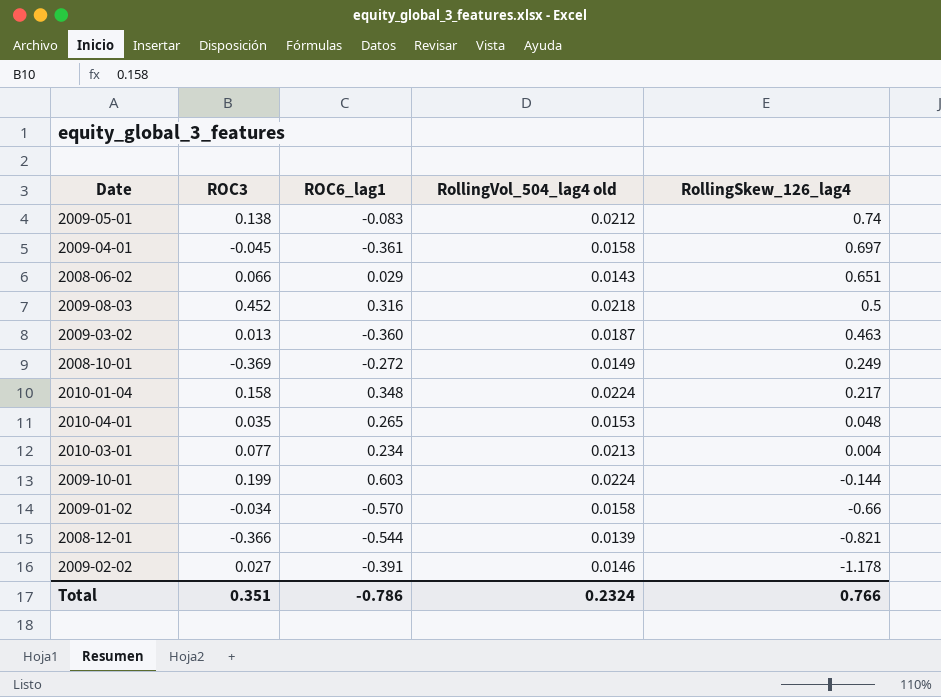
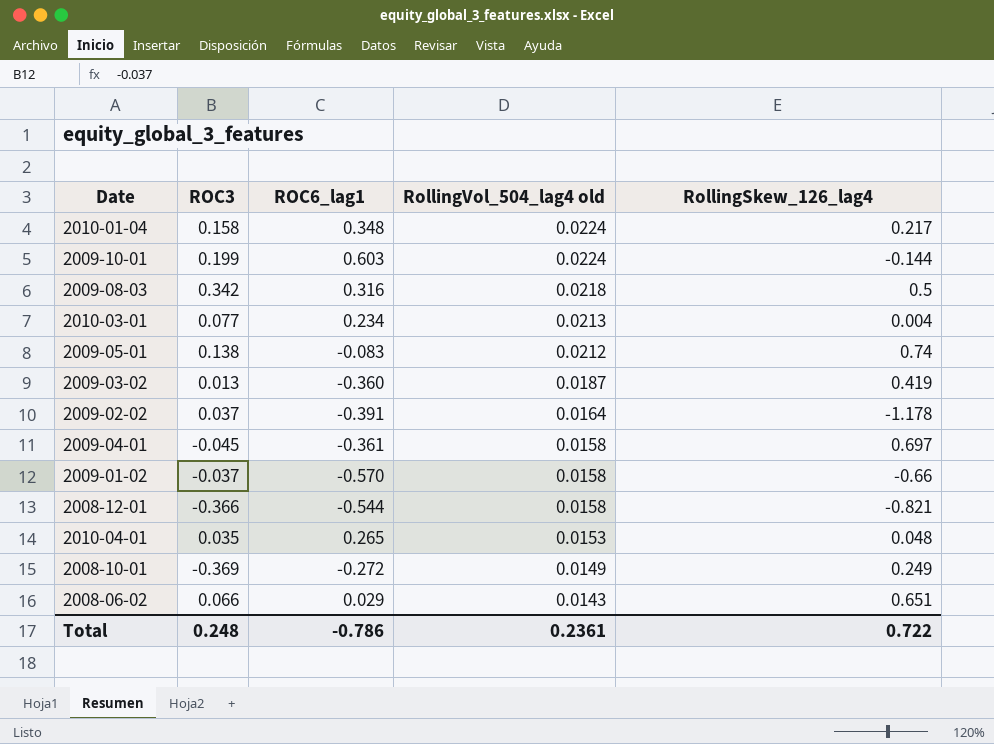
row order: RollingSkew_126_lag4 descending -> RollingVol_504_lag4 old descending
2009-08-03 | ROC3: 0.452 -> 0.342
2009-03-02 | RollingSkew_126_lag4: 0.463 -> 0.419
2009-02-02 | ROC3: 0.027 -> 0.037
2009-02-02 | RollingVol_504_lag4 old: 0.0146 -> 0.0164
2009-01-02 | ROC3: -0.034 -> -0.037
2008-12-01 | RollingVol_504_lag4 old: 0.0139 -> 0.0158
Total | ROC3: 0.351 -> 0.248
Total | RollingVol_504_lag4 old: 0.2324 -> 0.2361
Total | RollingSkew_126_lag4: 0.766 -> 0.722

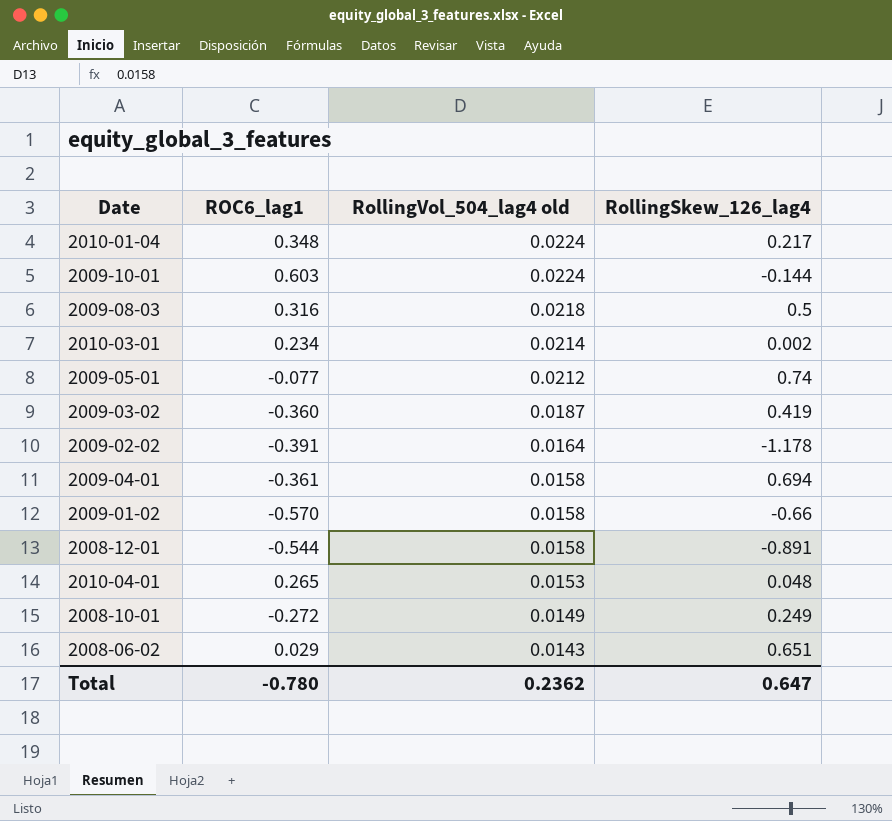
column ROC3 | position: 2 -> none
2010-03-01 | RollingVol_504_lag4 old: 0.0213 -> 0.0214
2010-03-01 | RollingSkew_126_lag4: 0.004 -> 0.002
2009-05-01 | ROC6_lag1: -0.083 -> -0.077
2009-04-01 | RollingSkew_126_lag4: 0.697 -> 0.694
2008-12-01 | RollingSkew_126_lag4: -0.821 -> -0.891
Total | ROC6_lag1: -0.786 -> -0.780
Total | RollingVol_504_lag4 old: 0.2361 -> 0.2362
Total | RollingSkew_126_lag4: 0.722 -> 0.647

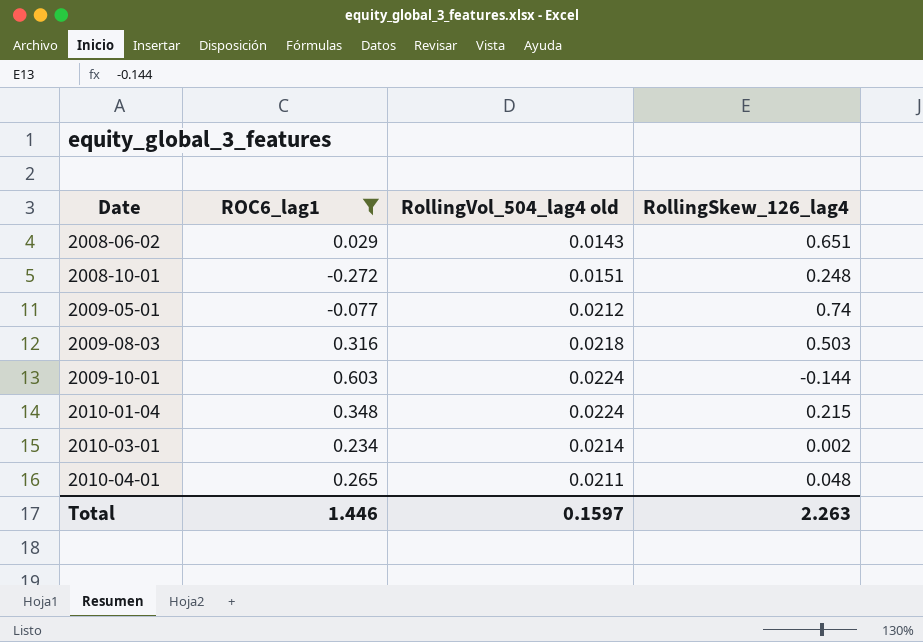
filter: none -> ROC6_lag1 >= -0.272
row order: RollingVol_504_lag4 old descending -> Date ascending
2008-10-01 | RollingVol_504_lag4 old: 0.0149 -> 0.0151
2008-10-01 | RollingSkew_126_lag4: 0.249 -> 0.248
2009-08-03 | RollingSkew_126_lag4: 0.5 -> 0.503
2010-01-04 | RollingSkew_126_lag4: 0.217 -> 0.215
2010-04-01 | RollingVol_504_lag4 old: 0.0153 -> 0.0211
Total | ROC6_lag1: -0.780 -> 1.446
Total | RollingVol_504_lag4 old: 0.2362 -> 0.1597
Total | RollingSkew_126_lag4: 0.647 -> 2.263

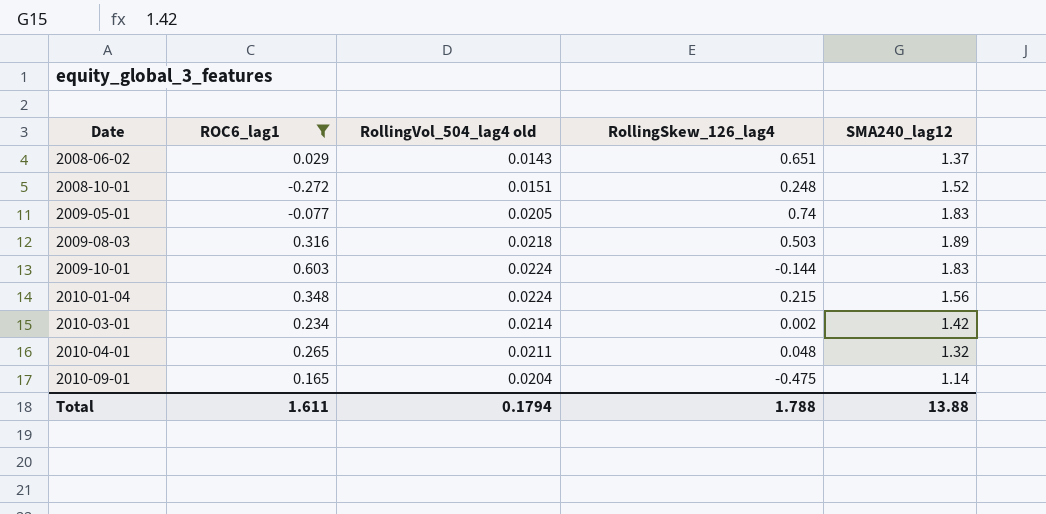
column SMA240_lag12 | position: none -> 5
2009-05-01 | RollingVol_504_lag4 old: 0.0212 -> 0.0205
row 2010-09-01: none -> 0.165 | 0.0204 | -0.475 | 1.14
Total | ROC6_lag1: 1.446 -> 1.611
Total | RollingVol_504_lag4 old: 0.1597 -> 0.1794
Total | RollingSkew_126_lag4: 2.263 -> 1.788

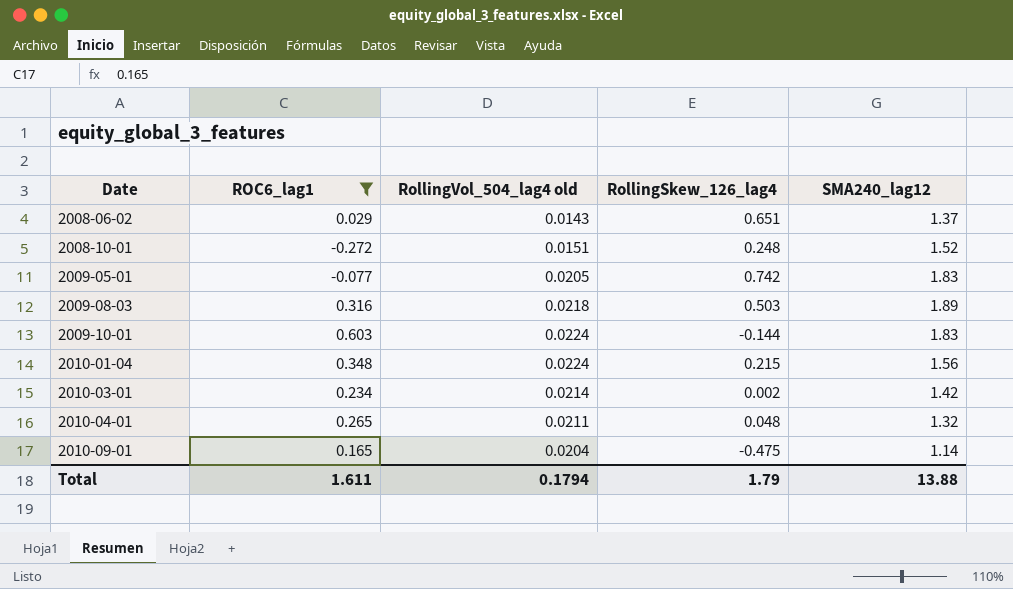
2009-05-01 | RollingSkew_126_lag4: 0.74 -> 0.742
Total | RollingSkew_126_lag4: 1.788 -> 1.79

